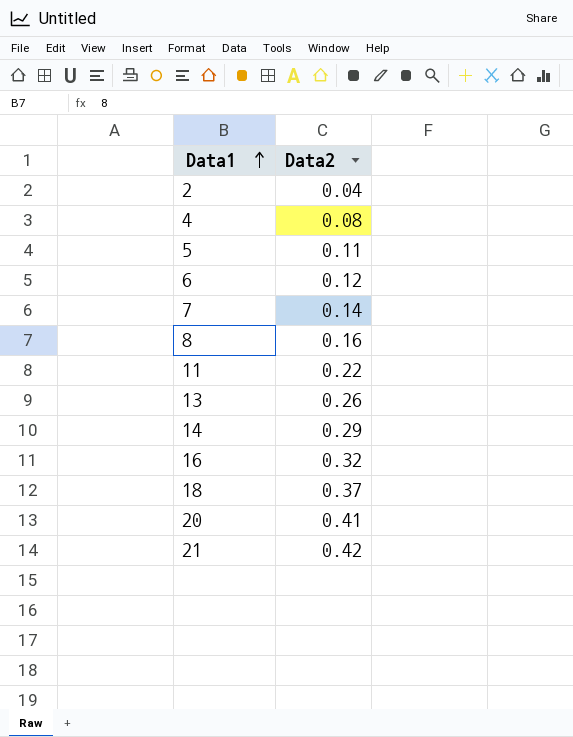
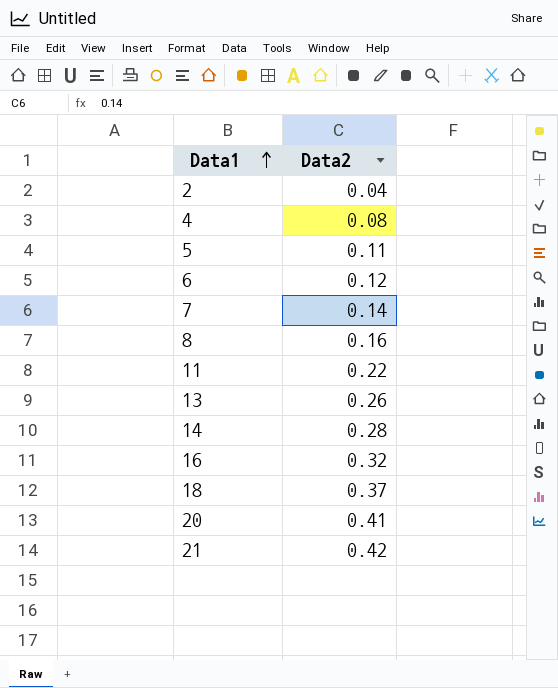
14 | Data2: 0.29 -> 0.28

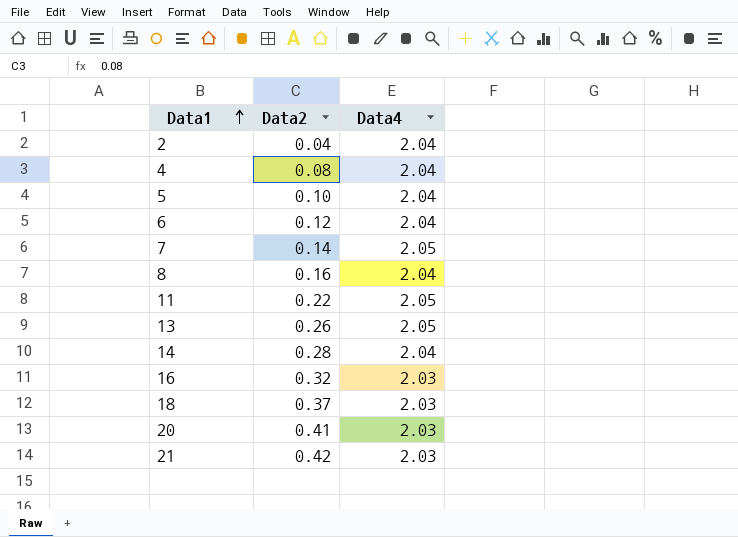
column Data4 | position: none -> 3
5 | Data2: 0.11 -> 0.10

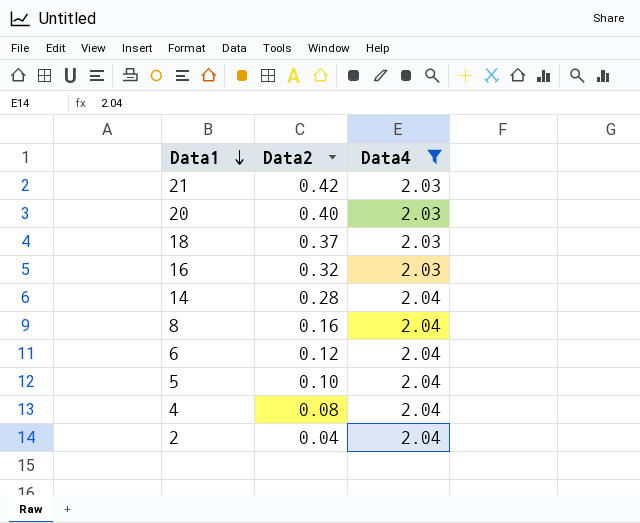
filter: none -> Data4 != 2.05
row order: Data1 ascending -> Data1 descending
20 | Data2: 0.41 -> 0.40

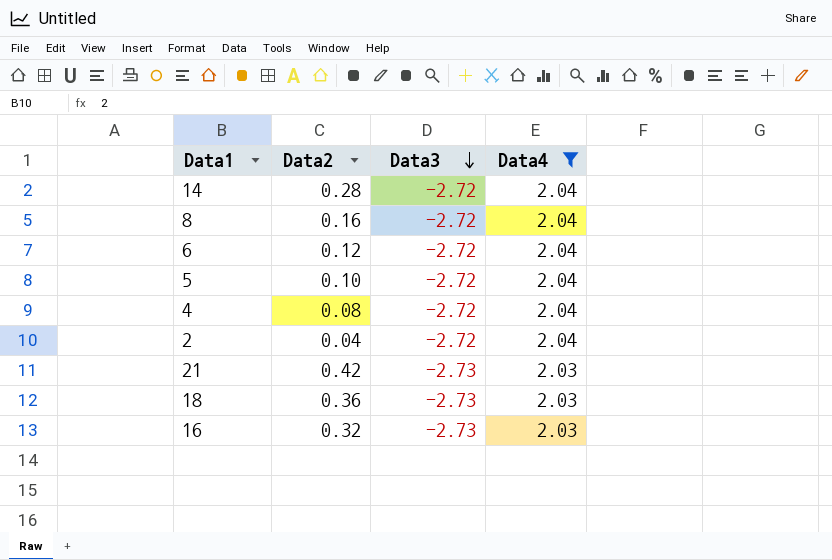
row order: Data1 descending -> Data3 descending
column Data3 | position: none -> 3
row 20: 0.40 | 2.03 -> none
18 | Data2: 0.37 -> 0.36

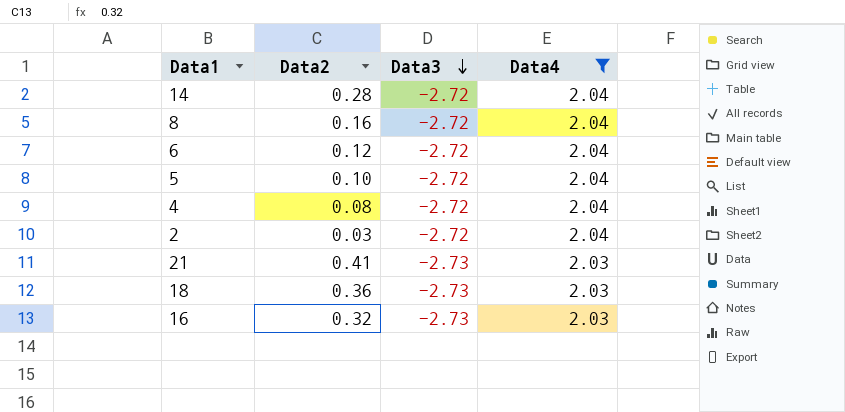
2 | Data2: 0.04 -> 0.03
21 | Data2: 0.42 -> 0.41

